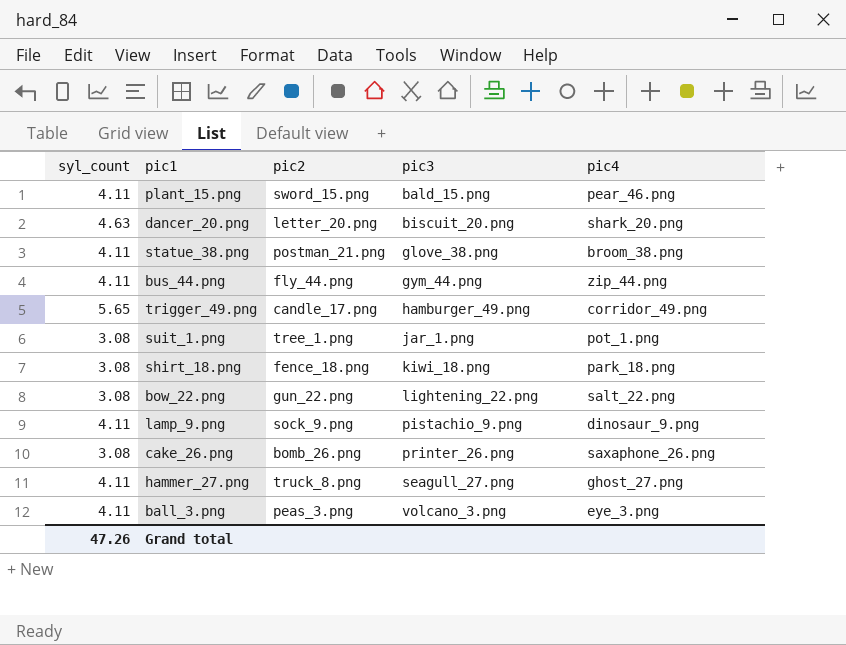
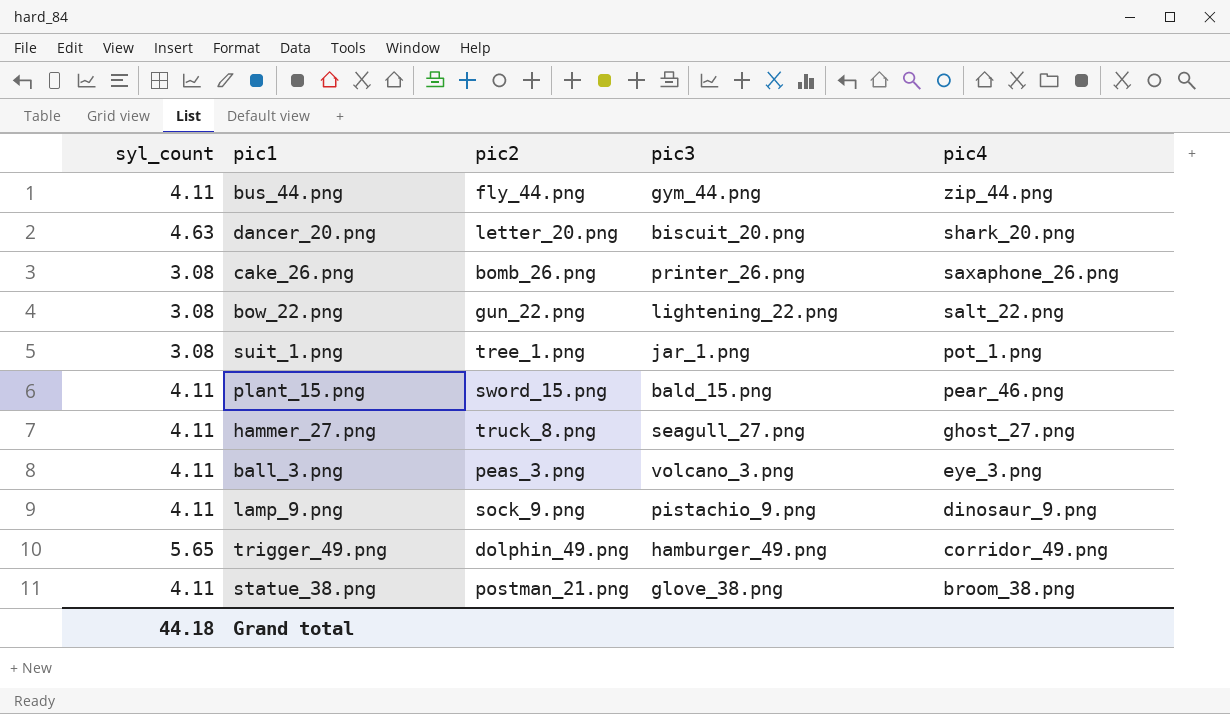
row order: pic3 ascending -> pic4 descending
row shirt_18.png: 3.08 | fence_18.png | kiwi_18.png | park_18.png -> none
trigger_49.png | pic2: candle_17.png -> dolphin_49.png
Grand total | syl_count: 47.26 -> 44.18

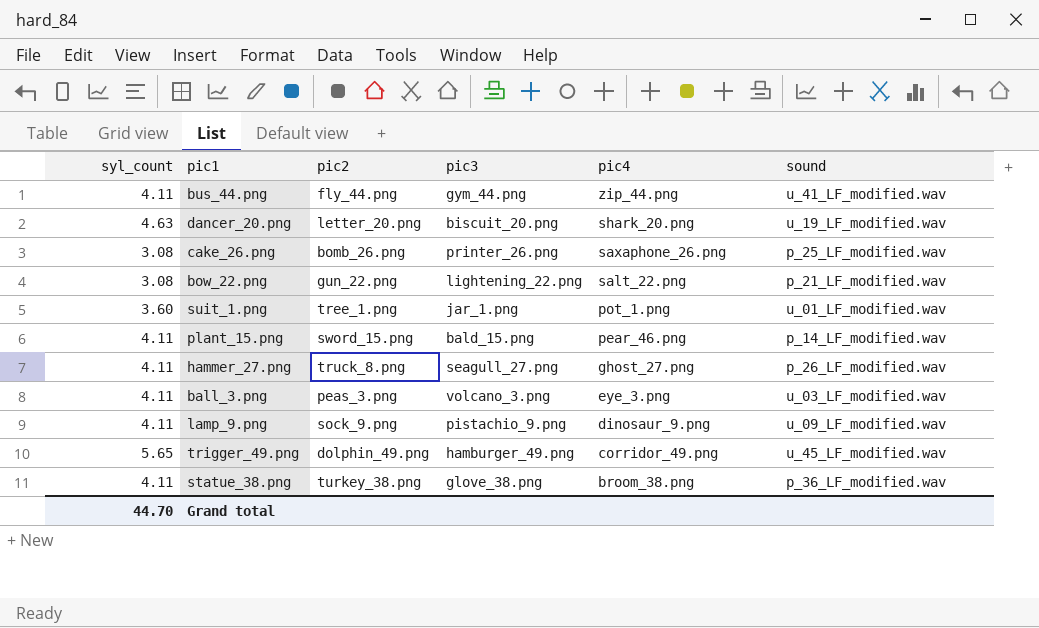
column sound | position: none -> 6
suit_1.png | syl_count: 3.08 -> 3.60
statue_38.png | pic2: postman_21.png -> turkey_38.png
Grand total | syl_count: 44.18 -> 44.70

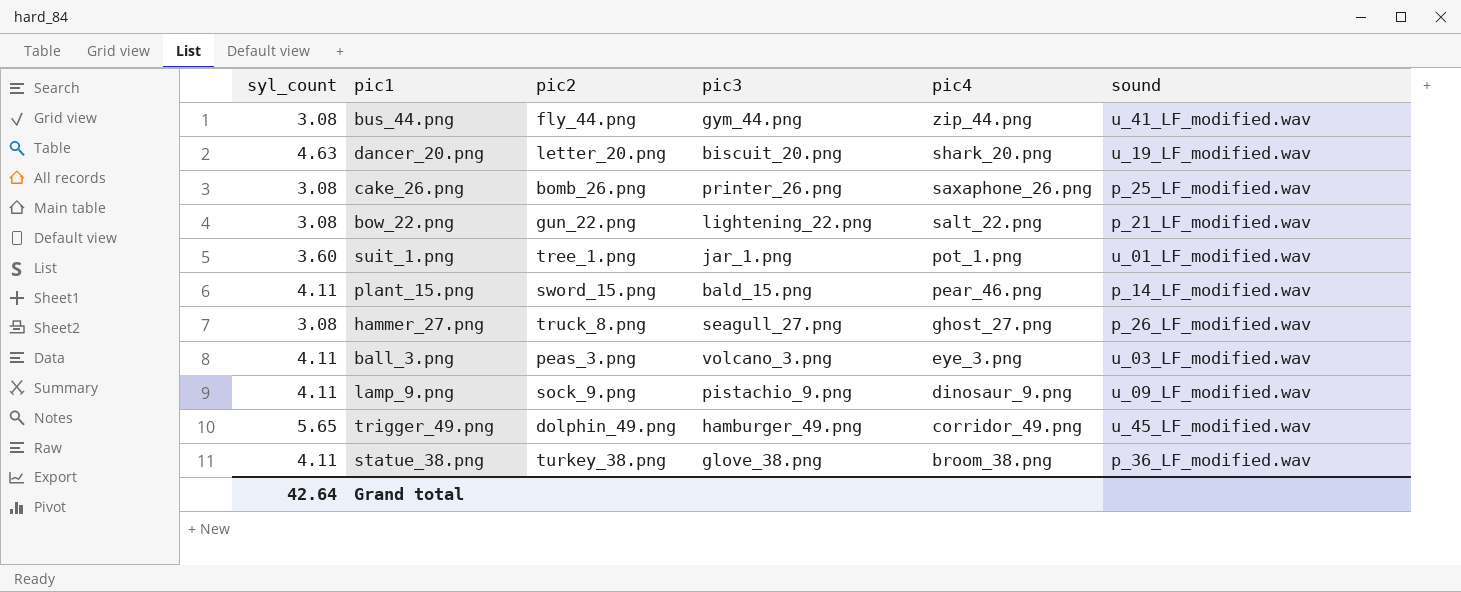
bus_44.png | syl_count: 4.11 -> 3.08
hammer_27.png | syl_count: 4.11 -> 3.08
Grand total | syl_count: 44.70 -> 42.64

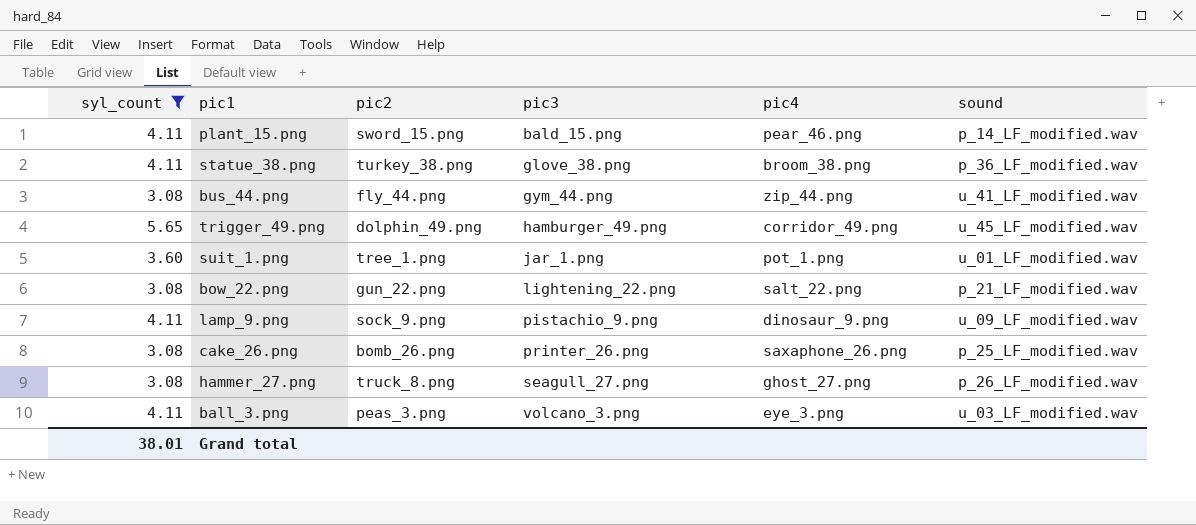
filter: none -> syl_count != 4.63
row order: pic4 descending -> pic3 ascending
Grand total | syl_count: 42.64 -> 38.01

